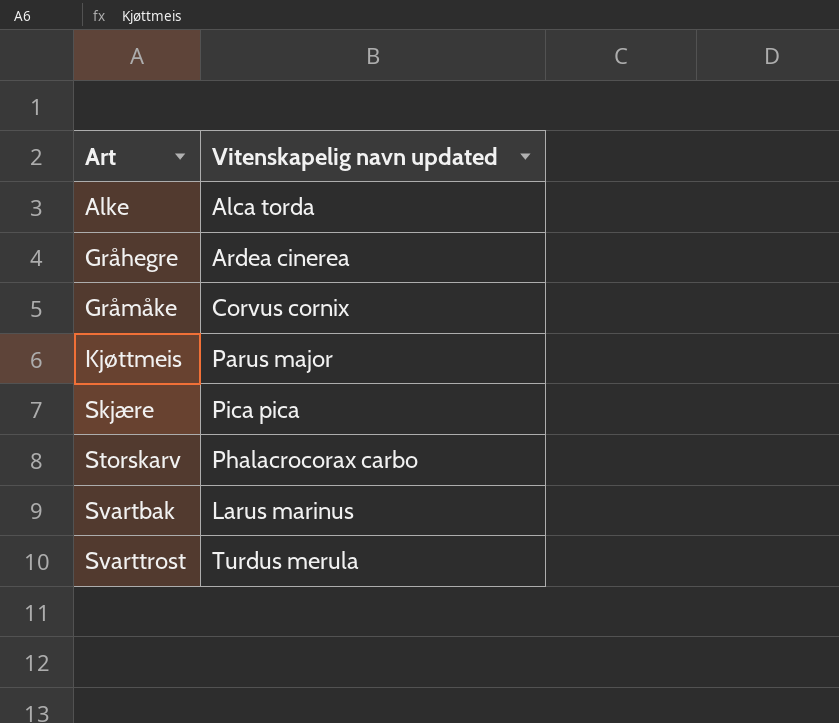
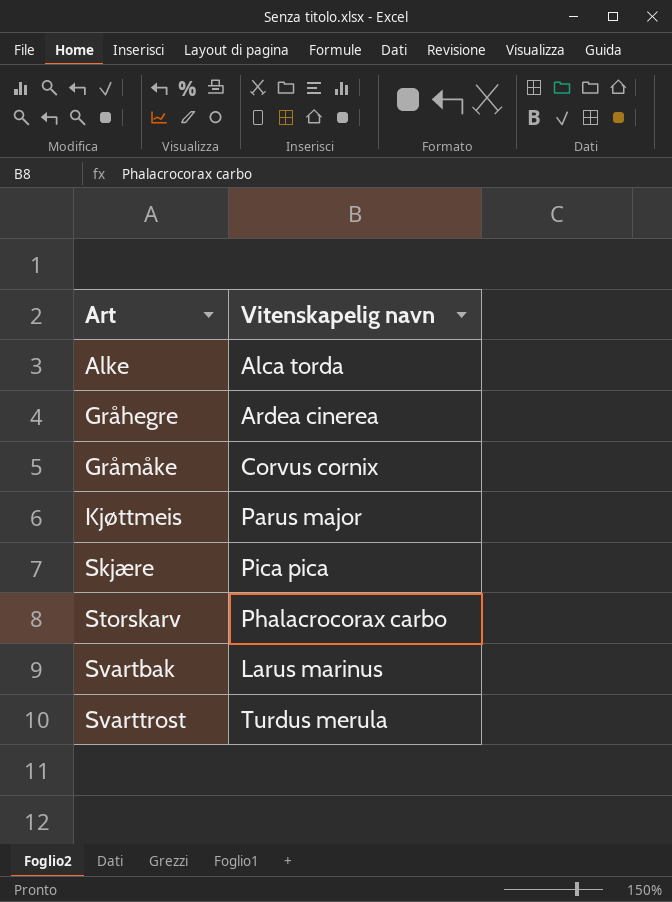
column name: Vitenskapelig navn updated -> Vitenskapelig navn

